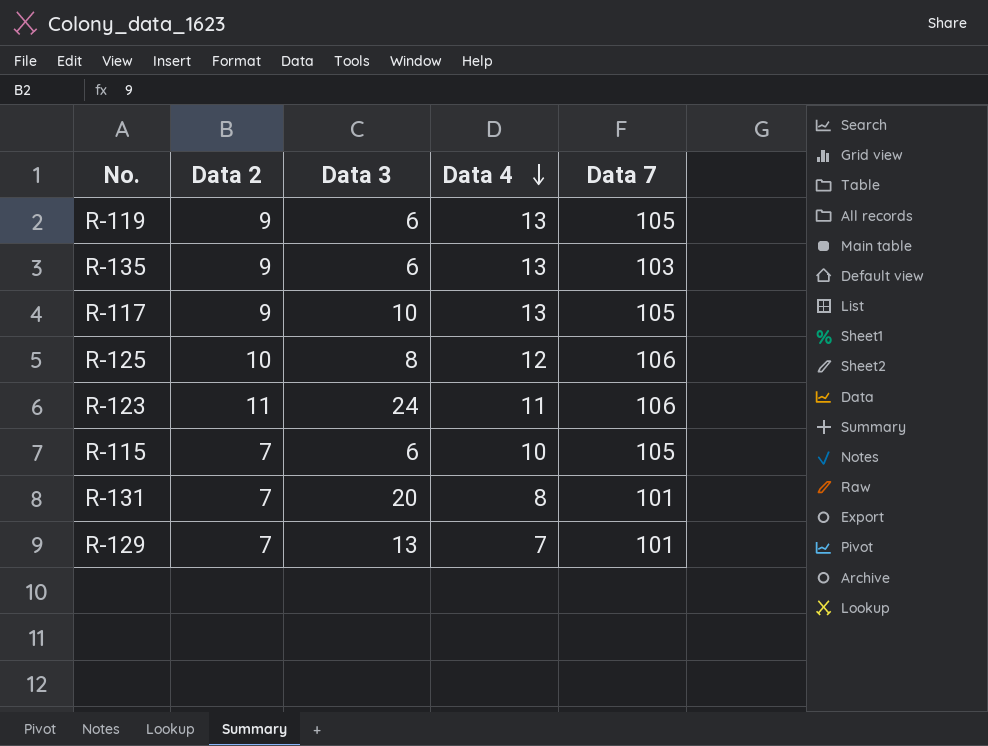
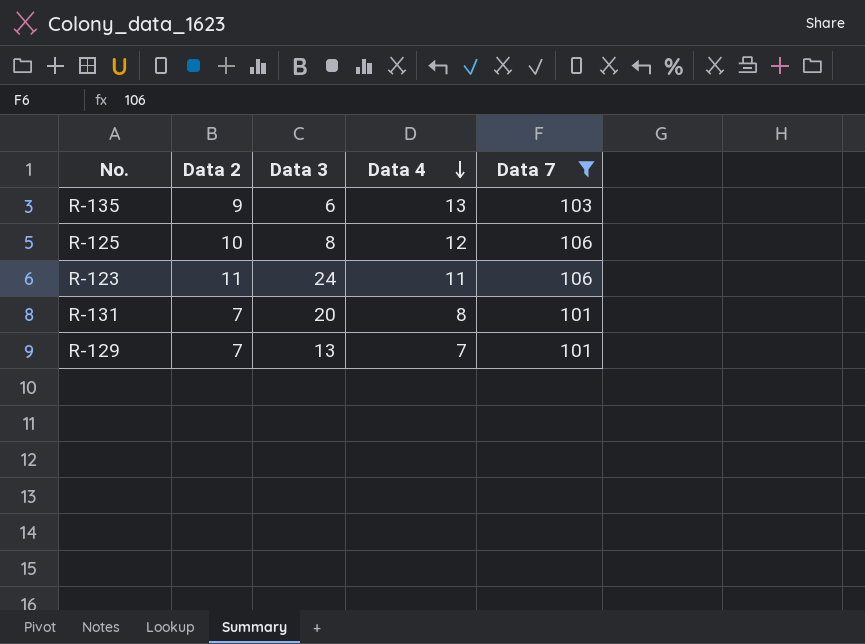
filter: none -> Data 7 != 105

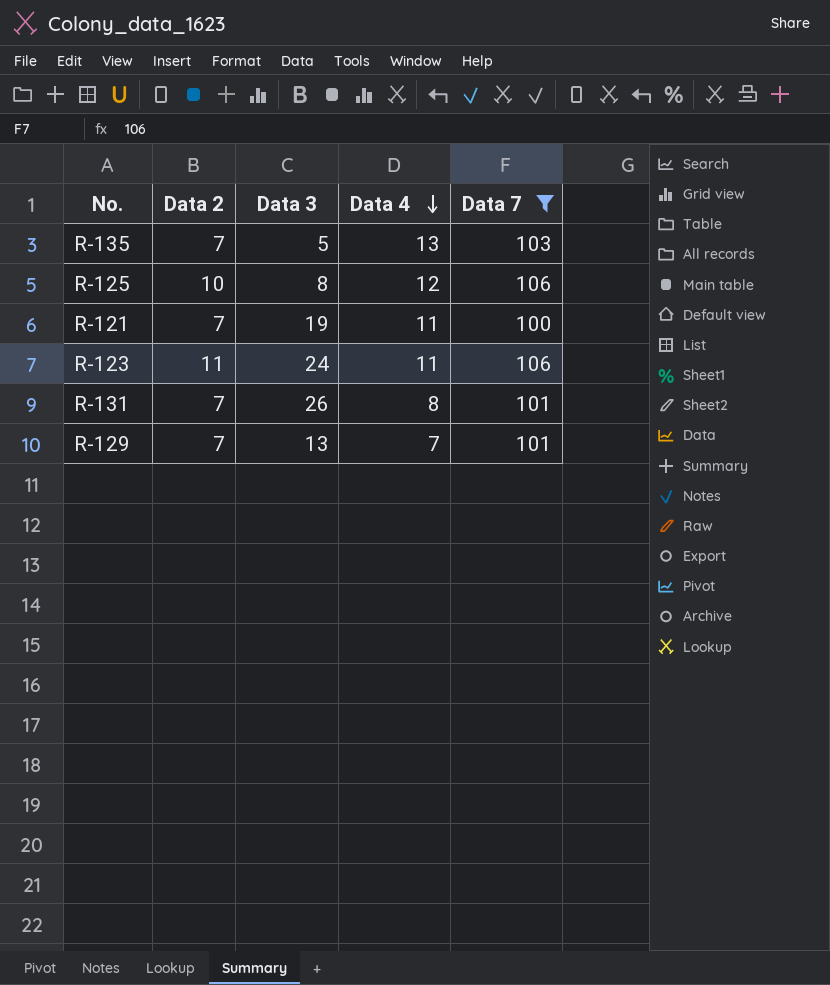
R-135 | Data 2: 9 -> 7
R-135 | Data 3: 6 -> 5
row R-121: none -> 7 | 19 | 11 | 100
R-131 | Data 3: 20 -> 26

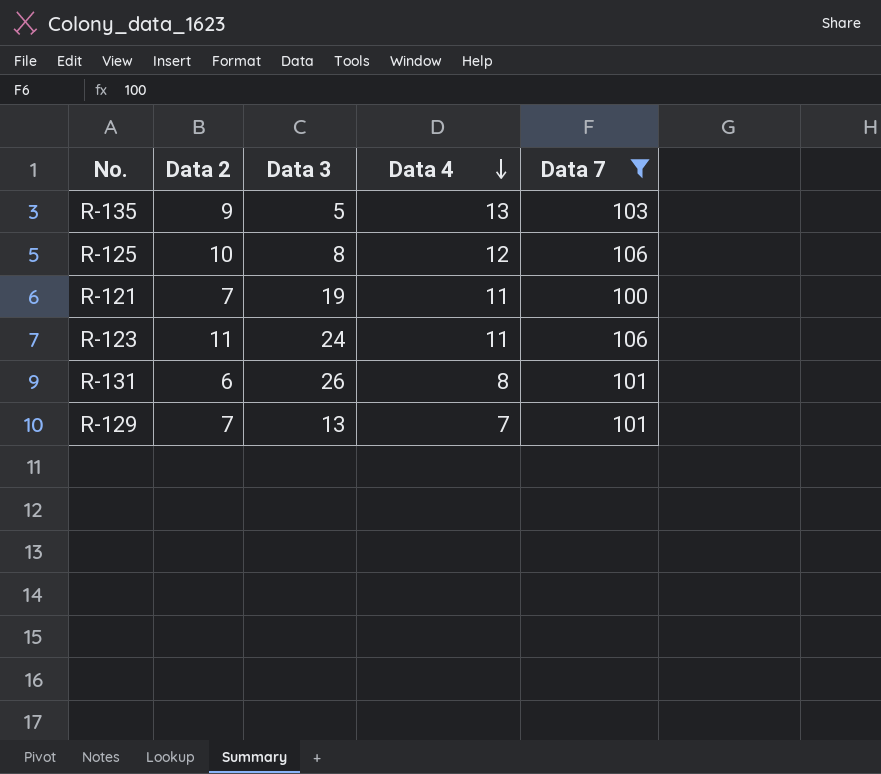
R-135 | Data 2: 7 -> 9
R-131 | Data 2: 7 -> 6

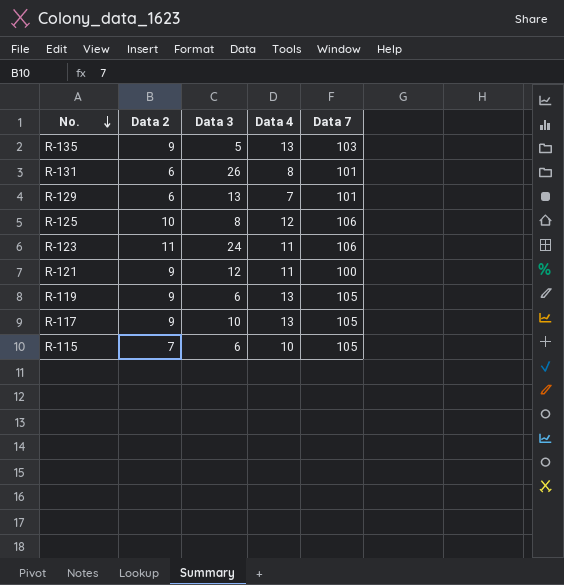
filter: Data 7 != 105 -> none
row order: Data 4 descending -> No. descending
R-129 | Data 2: 7 -> 6
R-121 | Data 2: 7 -> 9
R-121 | Data 3: 19 -> 12

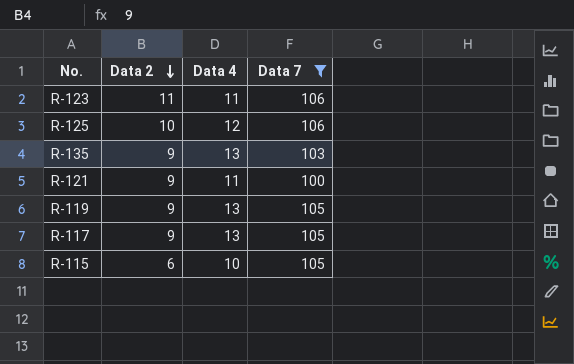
filter: none -> Data 7 != 101
row order: No. descending -> Data 2 descending
column Data 3 | position: 3 -> none
R-115 | Data 2: 7 -> 6

